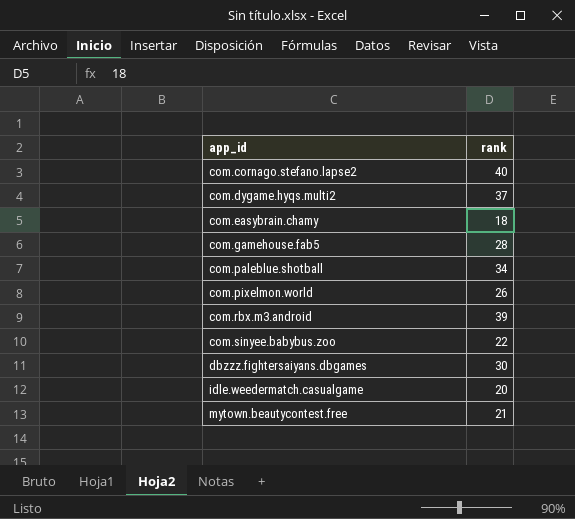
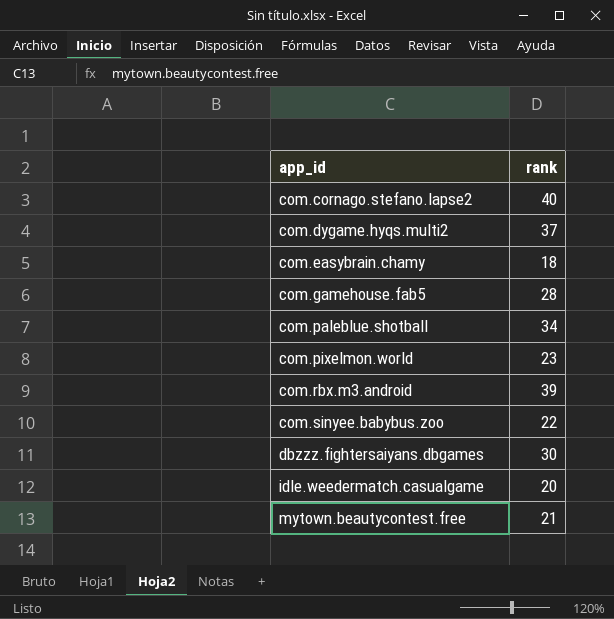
com.pixelmon.world | rank: 26 -> 23

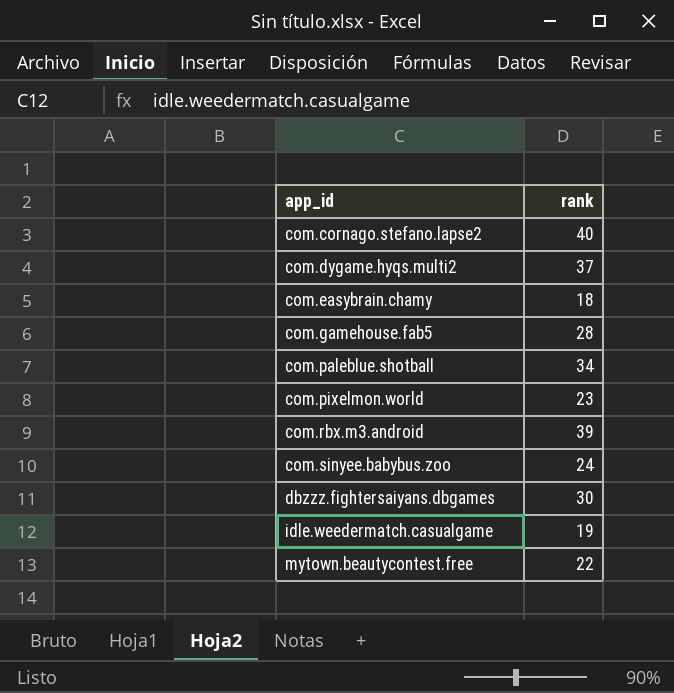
com.sinyee.babybus.zoo | rank: 22 -> 24
idle.weedermatch.casualgame | rank: 20 -> 19
mytown.beautycontest.free | rank: 21 -> 22

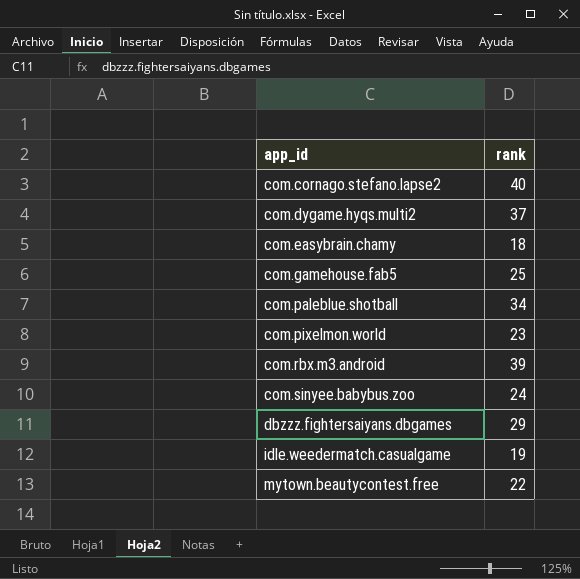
com.gamehouse.fab5 | rank: 28 -> 25
dbzzz.fightersaiyans.dbgames | rank: 30 -> 29

